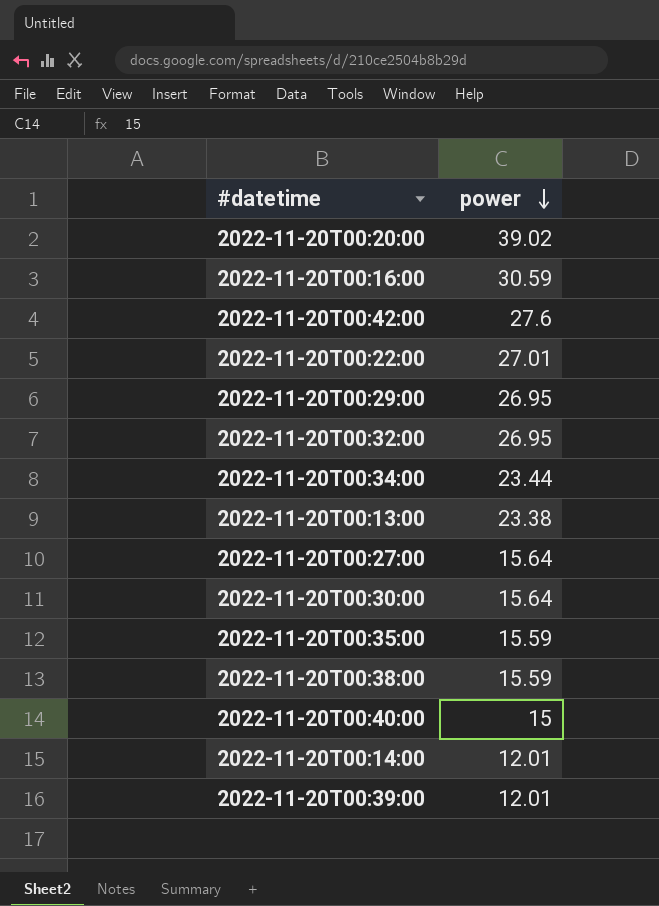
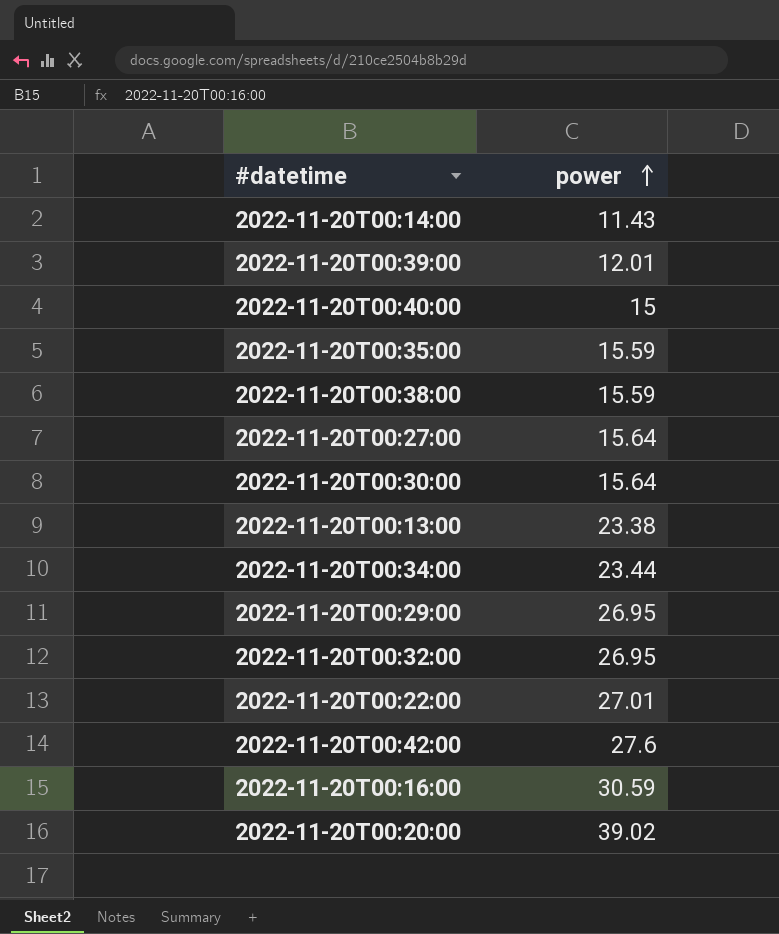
row order: power descending -> power ascending
2022-11-20T00:14:00 | power: 12.01 -> 11.43

